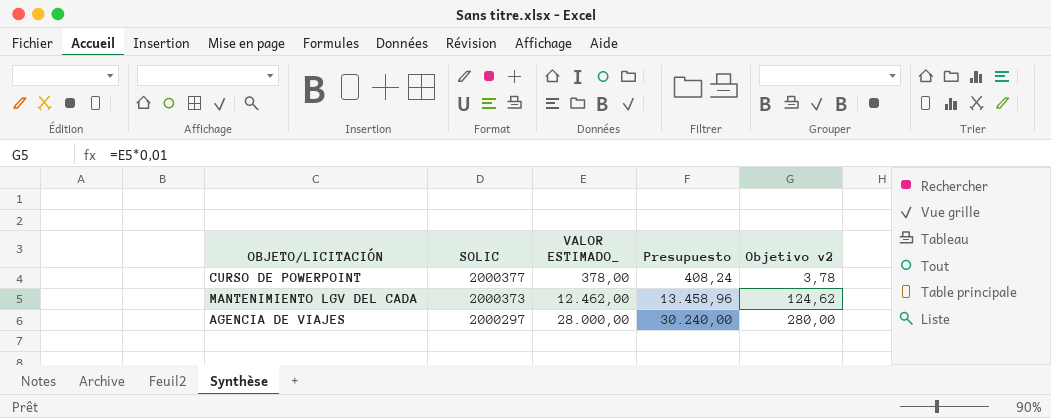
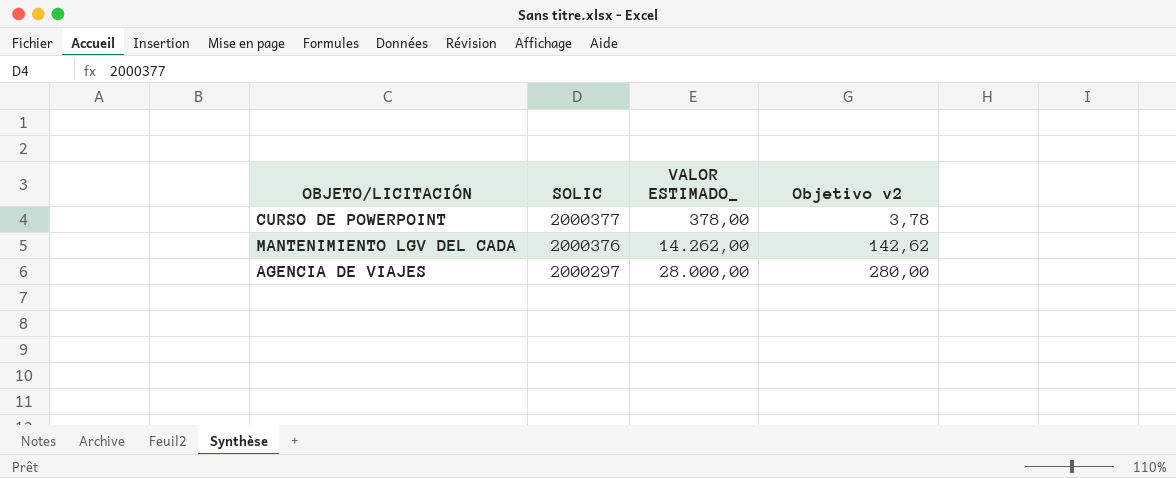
column Presupuesto | formula: [VALOR ESTIMADO_] * 1,08 -> none
MANTENIMIENTO LGV DEL CADA | SOLIC: 2000373 -> 2000376
MANTENIMIENTO LGV DEL CADA | VALOR ESTIMADO_: 12.462,00 -> 14.262,00
MANTENIMIENTO LGV DEL CADA | Objetivo v2: 124,62 -> 142,62

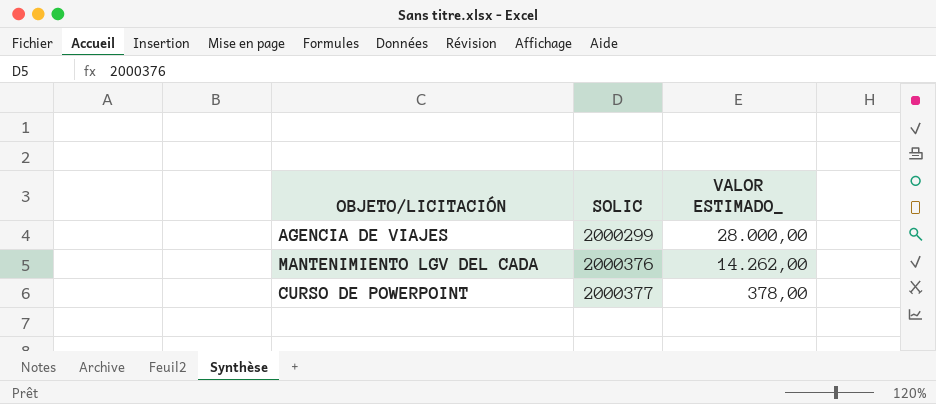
row order: SOLIC descending -> SOLIC ascending
column Objetivo v2 | formula: [VALOR ESTIMADO_] * 0,01 -> none
AGENCIA DE VIAJES | SOLIC: 2000297 -> 2000299

